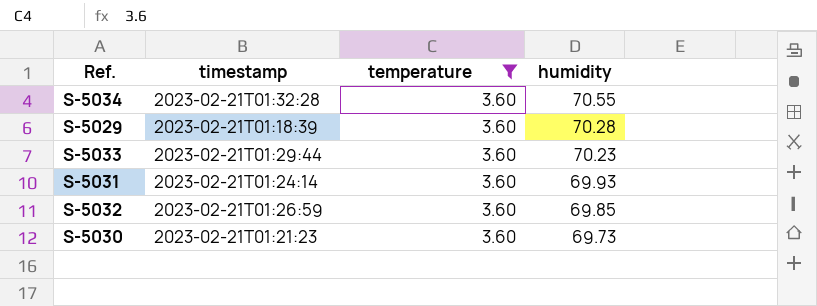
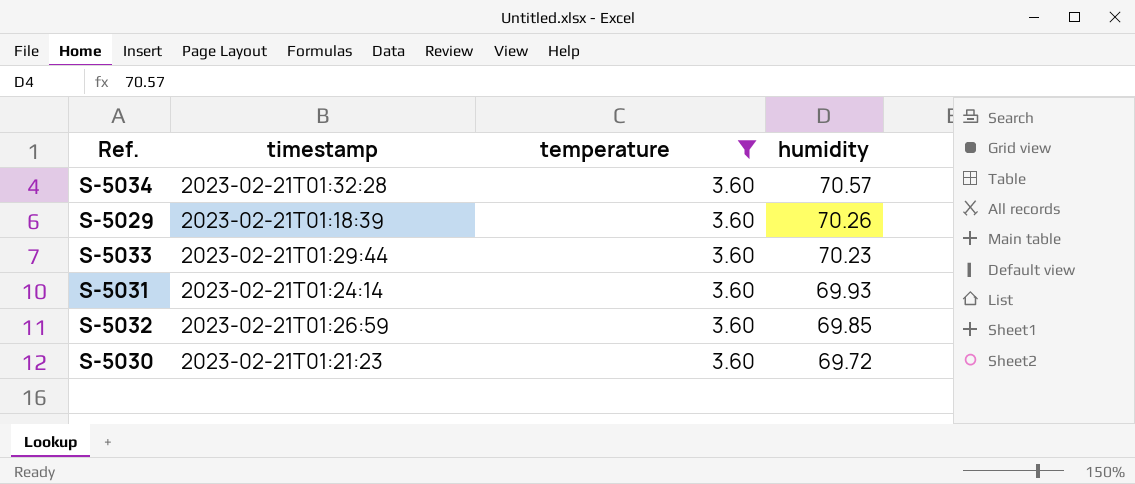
S-5034 | humidity: 70.55 -> 70.57
S-5029 | humidity: 70.28 -> 70.26
S-5030 | humidity: 69.73 -> 69.72

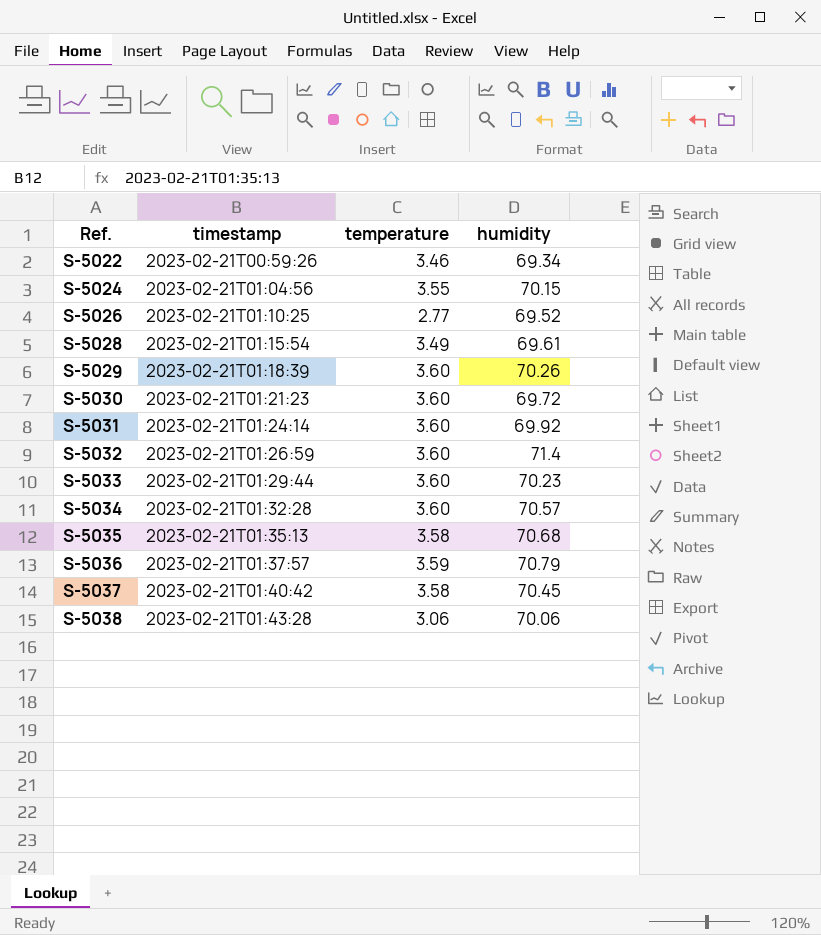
filter: temperature = 3.60 -> none
row order: humidity descending -> Ref. ascending
S-5031 | humidity: 69.93 -> 69.92
S-5032 | humidity: 69.85 -> 71.4

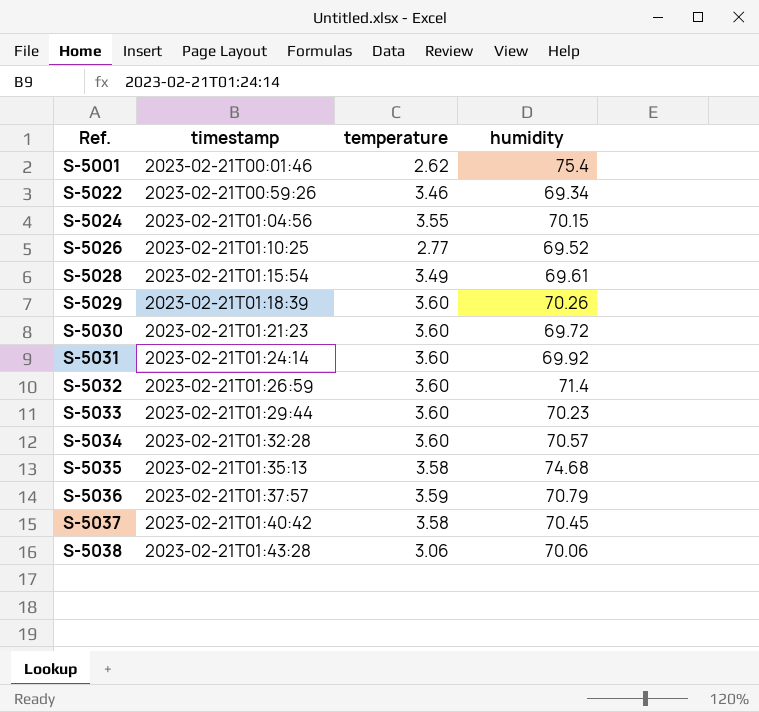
row S-5001: none -> 2023-02-21T00:01:46 | 2.62 | 75.4
S-5035 | humidity: 70.68 -> 74.68

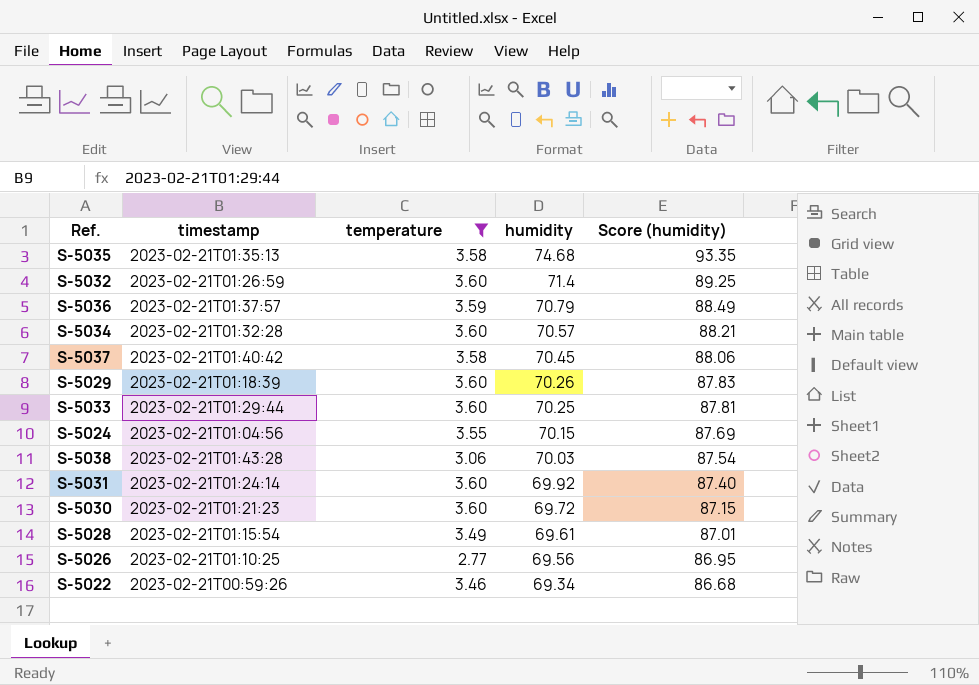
filter: none -> temperature != 2.62
row order: Ref. ascending -> humidity descending
column Score (humidity) | formula: none -> [humidity] * 1.25
S-5033 | humidity: 70.23 -> 70.25
S-5038 | humidity: 70.06 -> 70.03
S-5026 | humidity: 69.52 -> 69.56

